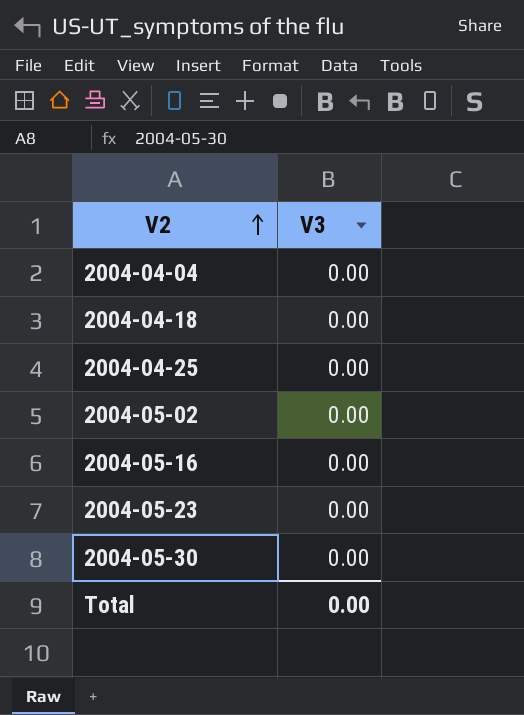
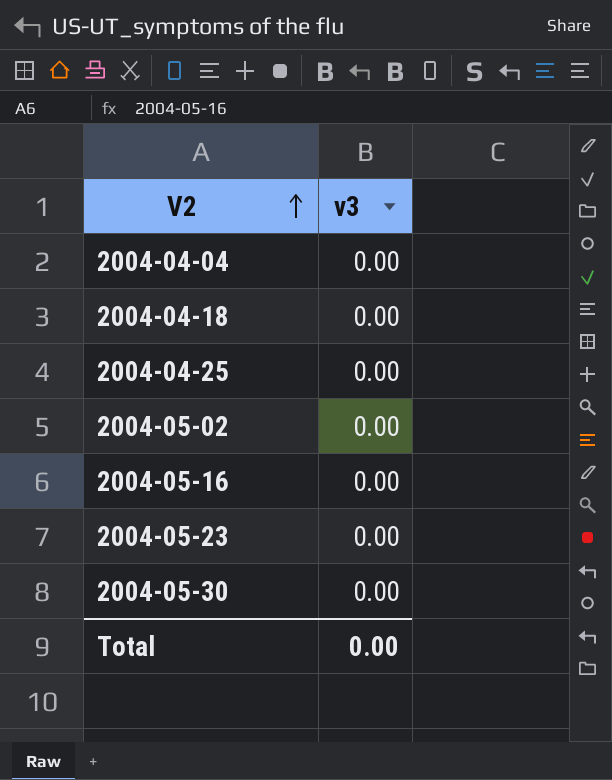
column name: V3 -> v3

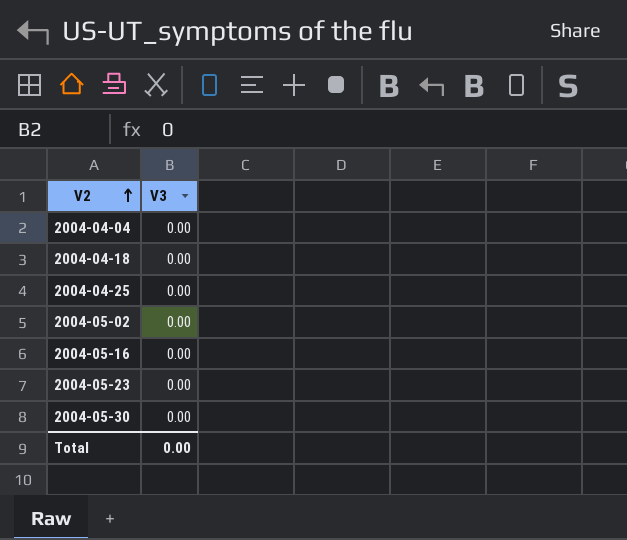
column name: v3 -> V3

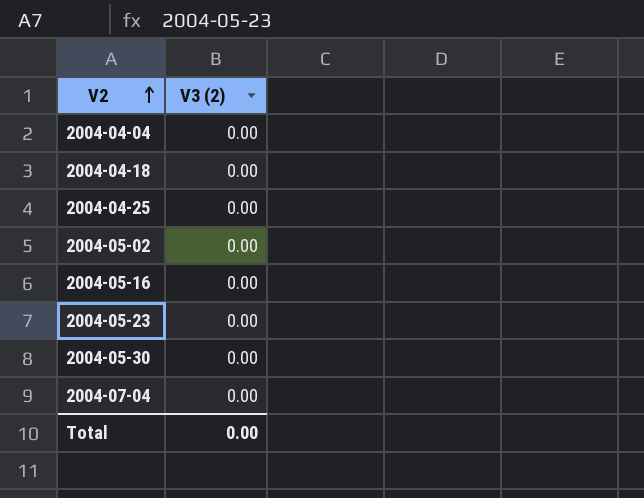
column name: V3 -> V3 (2)
row 2004-07-04: none -> 0.00

